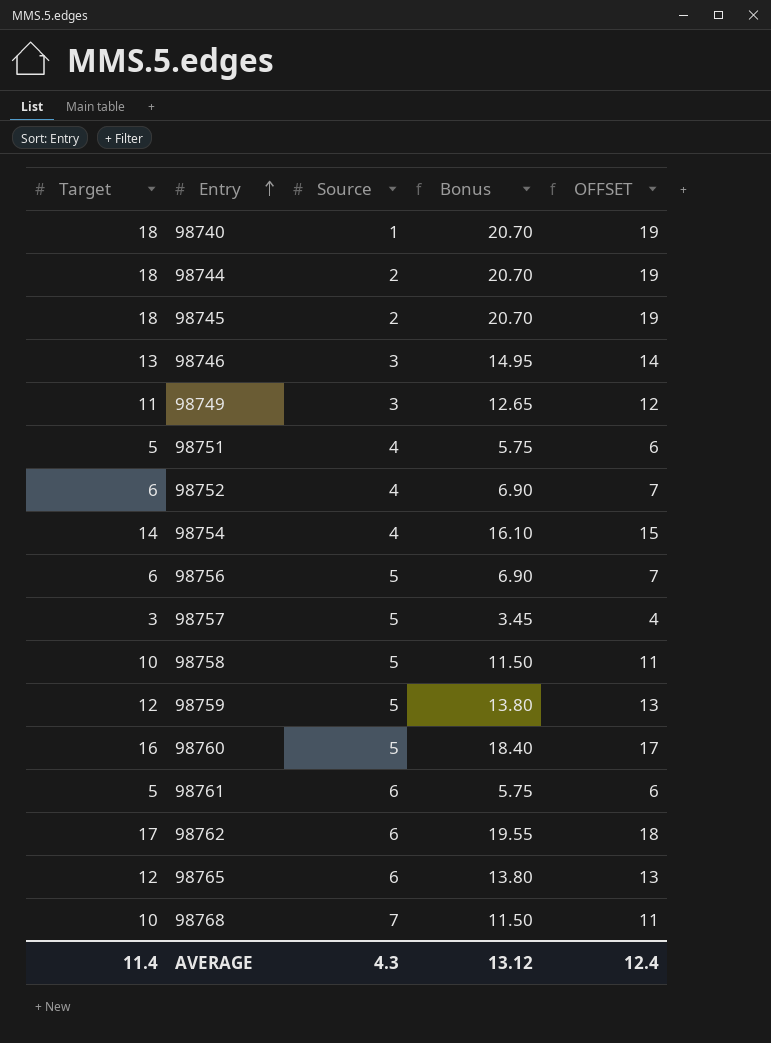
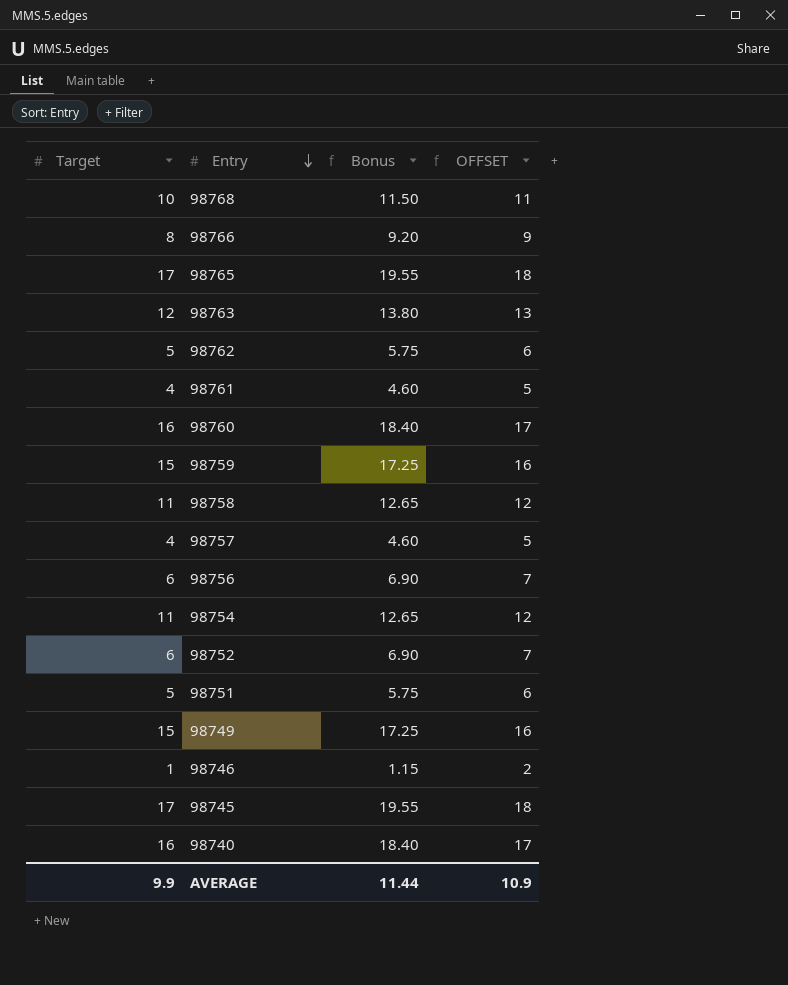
row order: Entry ascending -> Entry descending
column Source | position: 3 -> none
row 98744: 18 | 2 | 20.70 | 19 -> none
row 98766: none -> 8 | 9.20 | 9
98765 | Target: 12 -> 17
98765 | Bonus: 13.80 -> 19.55
98765 | OFFSET: 13 -> 18
row 98763: none -> 12 | 13.80 | 13
98762 | Target: 17 -> 5
98762 | Bonus: 19.55 -> 5.75
98762 | OFFSET: 18 -> 6
98761 | Target: 5 -> 4
98761 | Bonus: 5.75 -> 4.60
98761 | OFFSET: 6 -> 5
98759 | Target: 12 -> 15
98759 | Bonus: 13.80 -> 17.25
98759 | OFFSET: 13 -> 16
98758 | Target: 10 -> 11
98758 | Bonus: 11.50 -> 12.65
98758 | OFFSET: 11 -> 12
98757 | Target: 3 -> 4
98757 | Bonus: 3.45 -> 4.60
98757 | OFFSET: 4 -> 5
98754 | Target: 14 -> 11
98754 | Bonus: 16.10 -> 12.65
98754 | OFFSET: 15 -> 12
98749 | Target: 11 -> 15
98749 | Bonus: 12.65 -> 17.25
98749 | OFFSET: 12 -> 16
98746 | Target: 13 -> 1
98746 | Bonus: 14.95 -> 1.15
98746 | OFFSET: 14 -> 2
98745 | Target: 18 -> 17
98745 | Bonus: 20.70 -> 19.55
98745 | OFFSET: 19 -> 18
98740 | Target: 18 -> 16
98740 | Bonus: 20.70 -> 18.40
98740 | OFFSET: 19 -> 17
AVERAGE | Target: 11.4 -> 9.9
AVERAGE | Bonus: 13.12 -> 11.44
AVERAGE | OFFSET: 12.4 -> 10.9

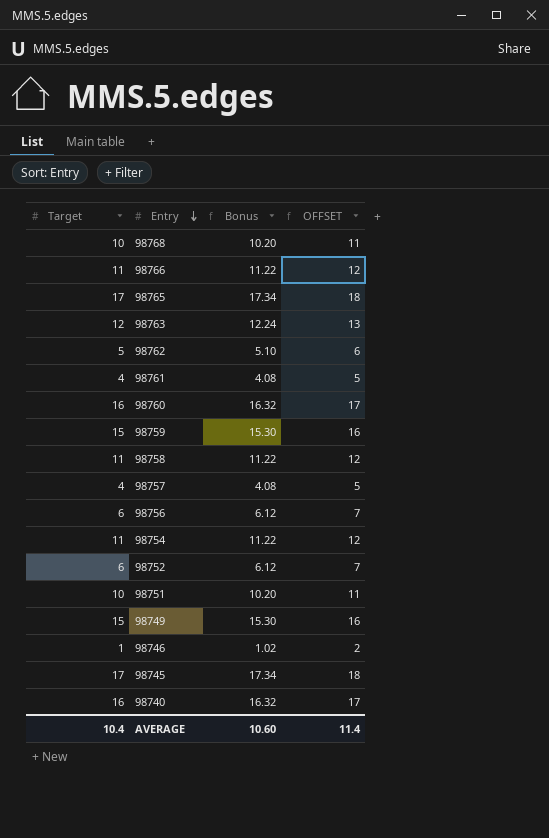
column Bonus | formula: [Target] * 1.15 -> [Target] * 1.02
98766 | Target: 8 -> 11
98766 | OFFSET: 9 -> 12
98751 | Target: 5 -> 10
98751 | OFFSET: 6 -> 11
AVERAGE | Target: 9.9 -> 10.4
AVERAGE | Bonus: 11.44 -> 10.60
AVERAGE | OFFSET: 10.9 -> 11.4

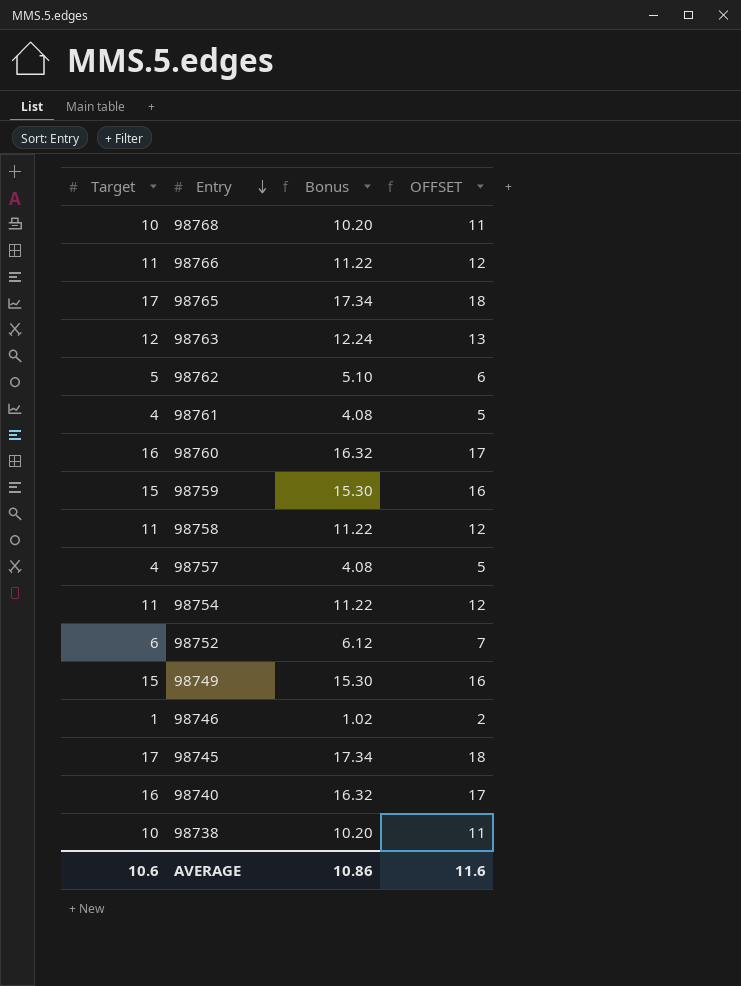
row 98756: 6 | 6.12 | 7 -> none
row 98751: 10 | 10.20 | 11 -> none
row 98738: none -> 10 | 10.20 | 11
AVERAGE | Target: 10.4 -> 10.6
AVERAGE | Bonus: 10.60 -> 10.86
AVERAGE | OFFSET: 11.4 -> 11.6

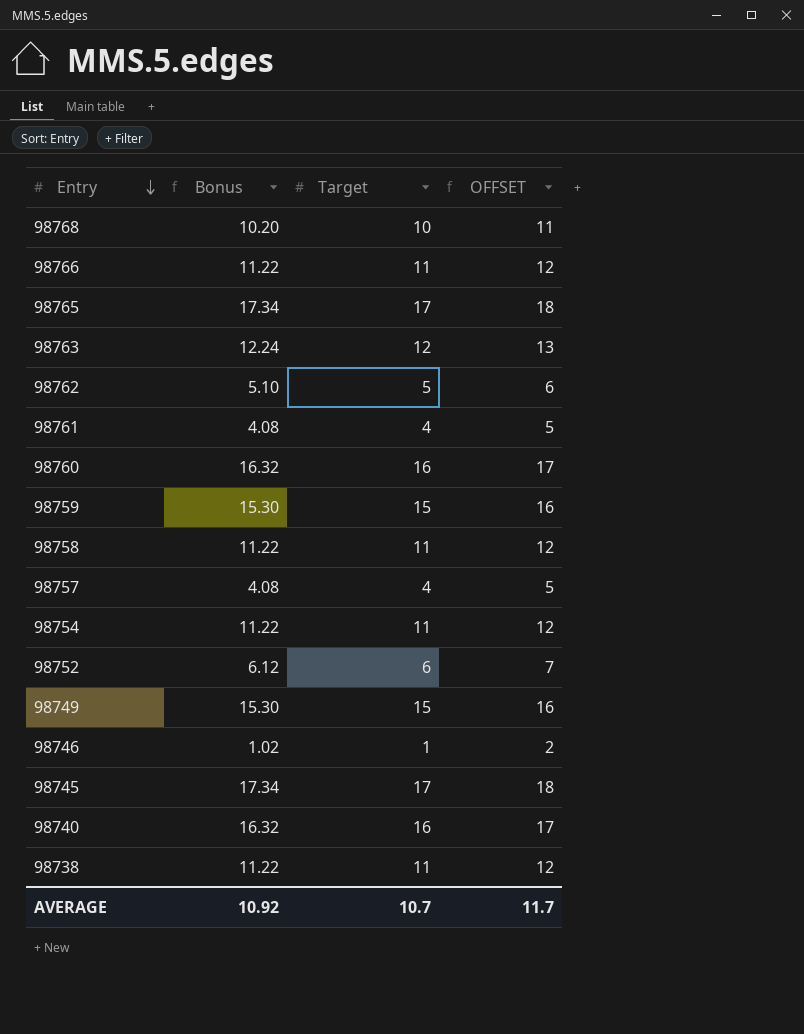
column Target | position: 1 -> 3
98738 | Bonus: 10.20 -> 11.22
98738 | Target: 10 -> 11
98738 | OFFSET: 11 -> 12
AVERAGE | Bonus: 10.86 -> 10.92
AVERAGE | Target: 10.6 -> 10.7
AVERAGE | OFFSET: 11.6 -> 11.7

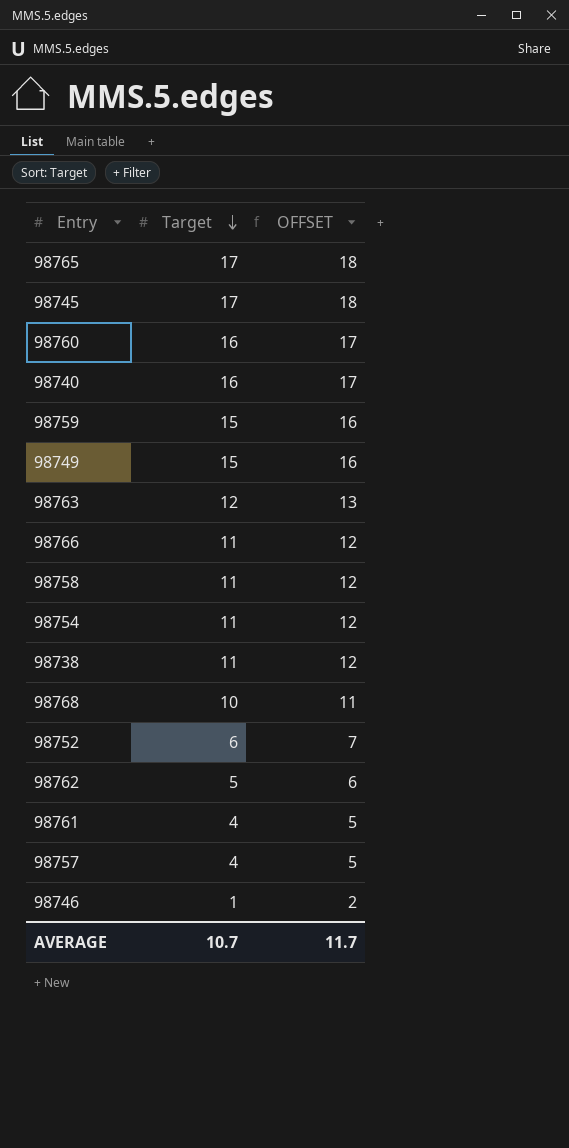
row order: Entry descending -> Target descending
column Bonus | formula: [Target] * 1.02 -> none

